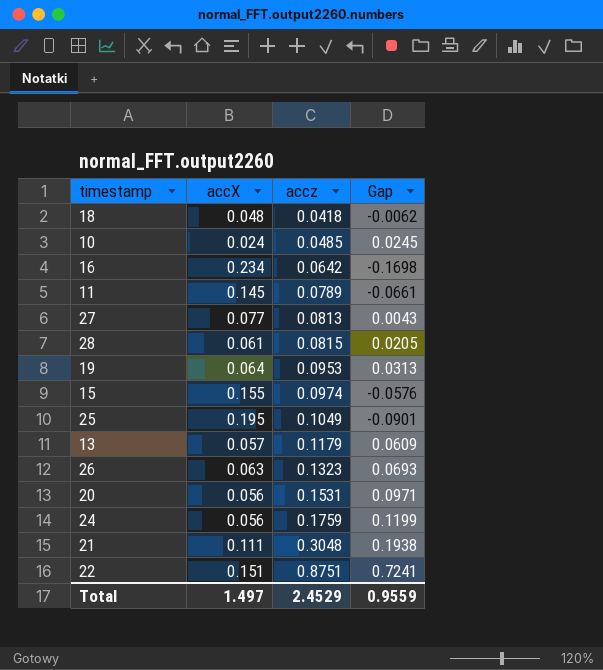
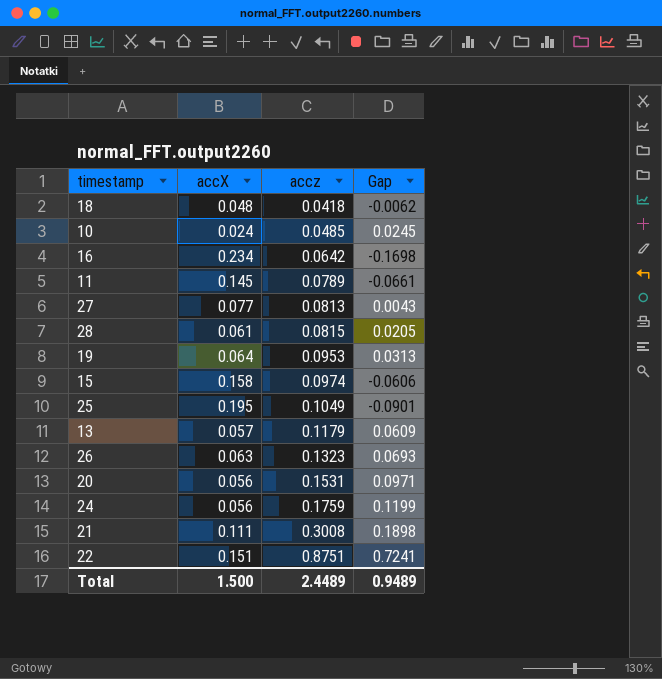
15 | accX: 0.155 -> 0.158
15 | Gap: -0.0576 -> -0.0606
21 | accz: 0.3048 -> 0.3008
21 | Gap: 0.1938 -> 0.1898
Total | accX: 1.497 -> 1.500
Total | accz: 2.4529 -> 2.4489
Total | Gap: 0.9559 -> 0.9489

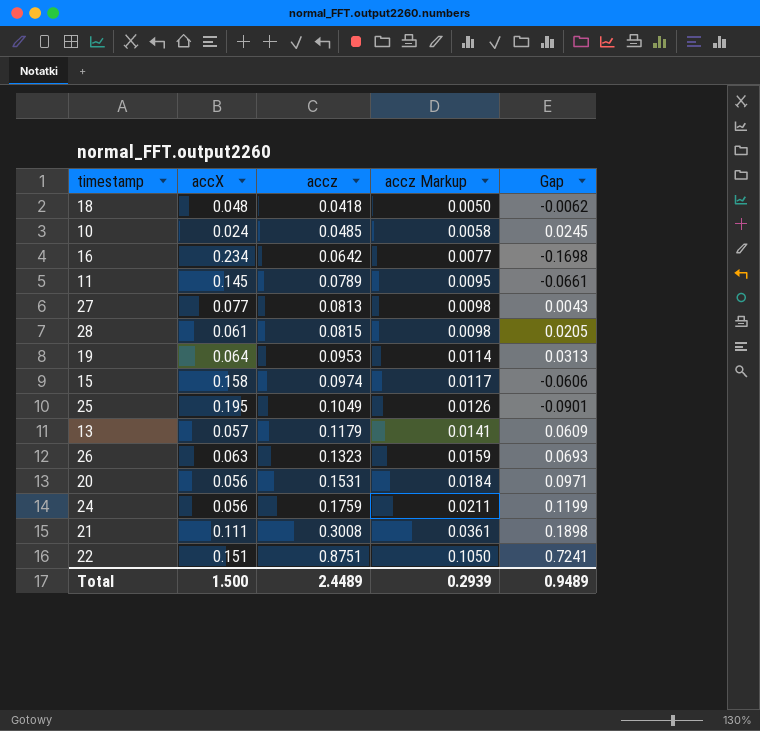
column accz Markup | formula: none -> [accz] * 0.12

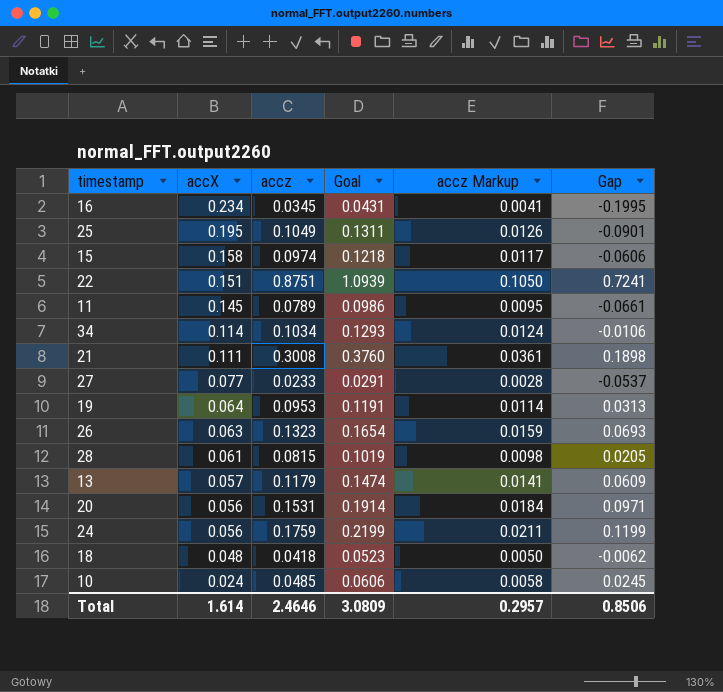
row order: accz ascending -> accX descending
column Goal | formula: none -> [accz] * 1.25
16 | accz: 0.0642 -> 0.0345
16 | accz Markup: 0.0077 -> 0.0041
16 | Gap: -0.1698 -> -0.1995
row 34: none -> 0.114 | 0.1034 | 0.1293 | 0.0124 | -0.0106
27 | accz: 0.0813 -> 0.0233
27 | accz Markup: 0.0098 -> 0.0028
27 | Gap: 0.0043 -> -0.0537
Total | accX: 1.500 -> 1.614
Total | accz: 2.4489 -> 2.4646
Total | accz Markup: 0.2939 -> 0.2957
Total | Gap: 0.9489 -> 0.8506

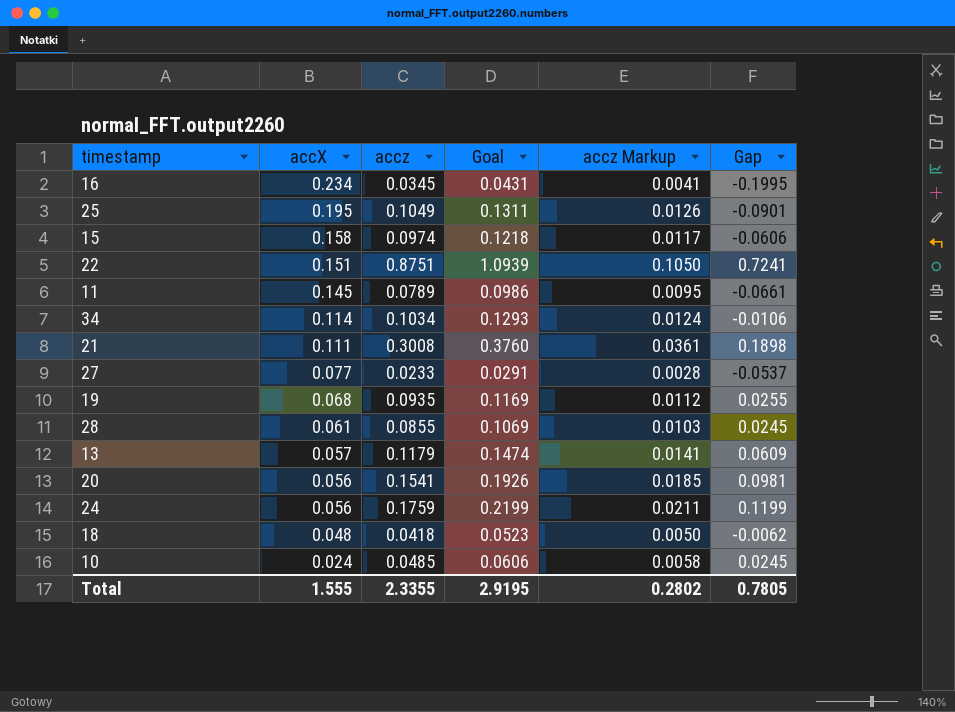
row 26: 0.063 | 0.1323 | 0.1654 | 0.0159 | 0.0693 -> none
19 | accX: 0.064 -> 0.068
19 | accz: 0.0953 -> 0.0935
19 | Goal: 0.1191 -> 0.1169
19 | accz Markup: 0.0114 -> 0.0112
19 | Gap: 0.0313 -> 0.0255
28 | accz: 0.0815 -> 0.0855
28 | Goal: 0.1019 -> 0.1069
28 | accz Markup: 0.0098 -> 0.0103
28 | Gap: 0.0205 -> 0.0245
20 | accz: 0.1531 -> 0.1541
20 | Goal: 0.1914 -> 0.1926
20 | accz Markup: 0.0184 -> 0.0185
20 | Gap: 0.0971 -> 0.0981
Total | accX: 1.614 -> 1.555
Total | accz: 2.4646 -> 2.3355
Total | Goal: 3.0809 -> 2.9195
Total | accz Markup: 0.2957 -> 0.2802
Total | Gap: 0.8506 -> 0.7805

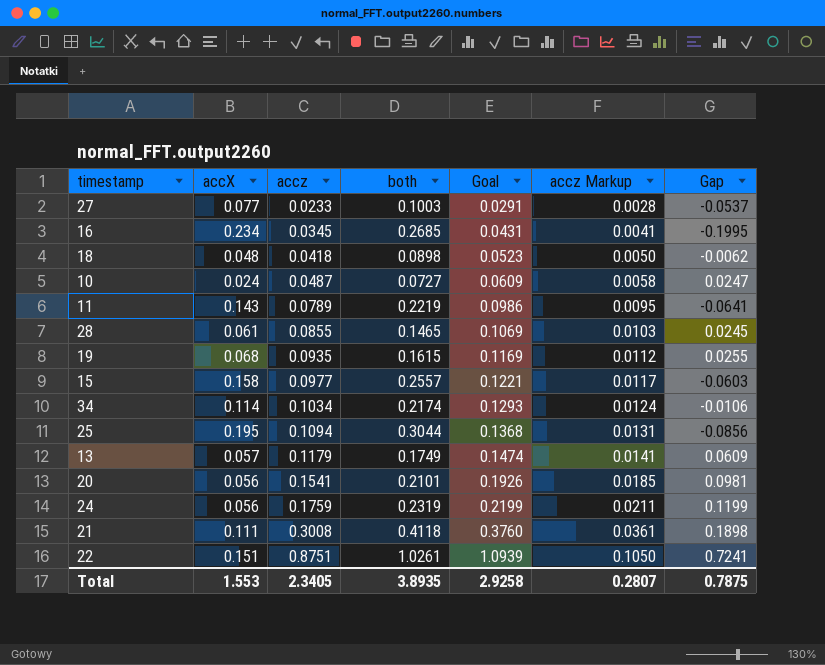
row order: accX descending -> accz ascending
column both | formula: none -> [accX] + [accz]
10 | accz: 0.0485 -> 0.0487
10 | Goal: 0.0606 -> 0.0609
10 | Gap: 0.0245 -> 0.0247
11 | accX: 0.145 -> 0.143
11 | Gap: -0.0661 -> -0.0641
15 | accz: 0.0974 -> 0.0977
15 | Goal: 0.1218 -> 0.1221
15 | Gap: -0.0606 -> -0.0603
25 | accz: 0.1049 -> 0.1094
25 | Goal: 0.1311 -> 0.1368
25 | accz Markup: 0.0126 -> 0.0131
25 | Gap: -0.0901 -> -0.0856
Total | accX: 1.555 -> 1.553
Total | accz: 2.3355 -> 2.3405
Total | Goal: 2.9195 -> 2.9258
Total | accz Markup: 0.2802 -> 0.2807
Total | Gap: 0.7805 -> 0.7875

